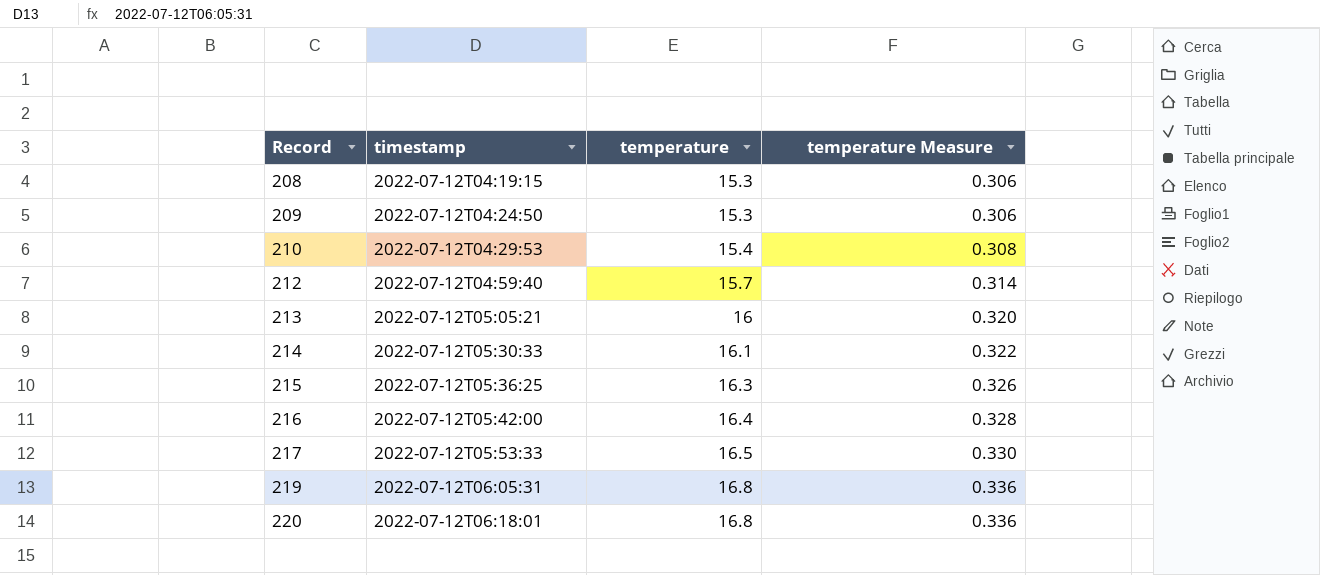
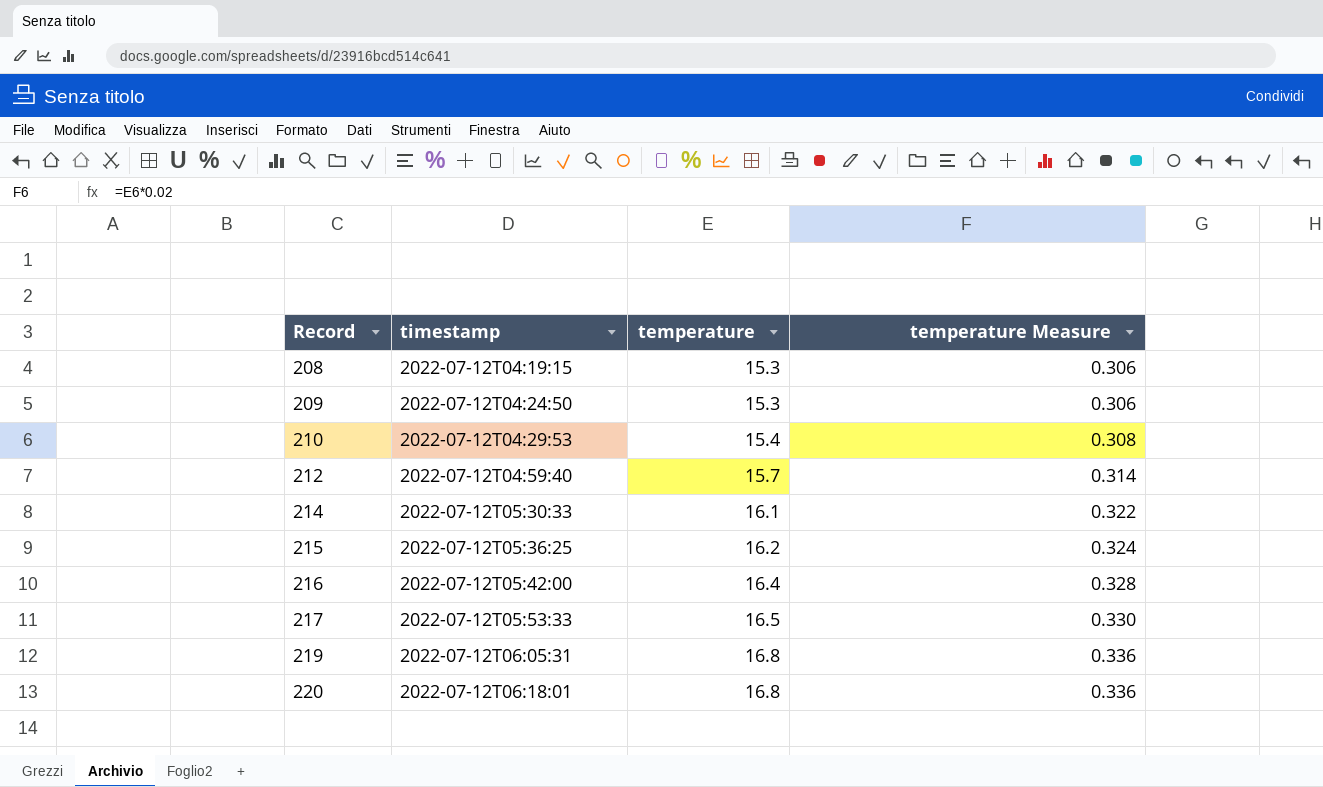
row 213: 2022-07-12T05:05:21 | 16 | 0.320 -> none
215 | temperature: 16.3 -> 16.2
215 | temperature Measure: 0.326 -> 0.324

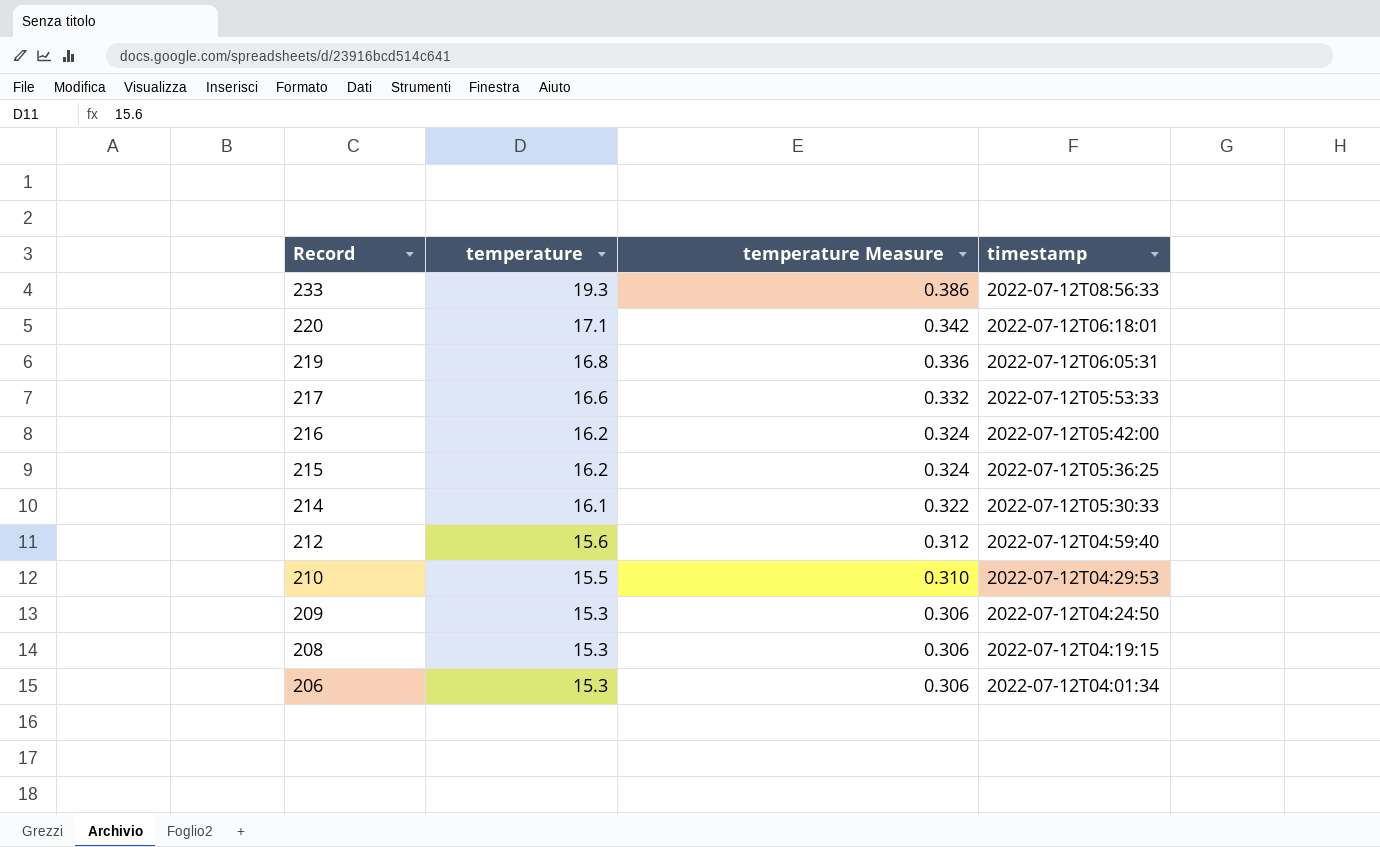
row order: Record ascending -> Record descending
column timestamp | position: 2 -> 4
row 233: none -> 19.3 | 0.386 | 2022-07-12T08:56:33
220 | temperature: 16.8 -> 17.1
220 | temperature Measure: 0.336 -> 0.342
217 | temperature: 16.5 -> 16.6
217 | temperature Measure: 0.330 -> 0.332
216 | temperature: 16.4 -> 16.2
216 | temperature Measure: 0.328 -> 0.324
212 | temperature: 15.7 -> 15.6
212 | temperature Measure: 0.314 -> 0.312
210 | temperature: 15.4 -> 15.5
210 | temperature Measure: 0.308 -> 0.310
row 206: none -> 15.3 | 0.306 | 2022-07-12T04:01:34

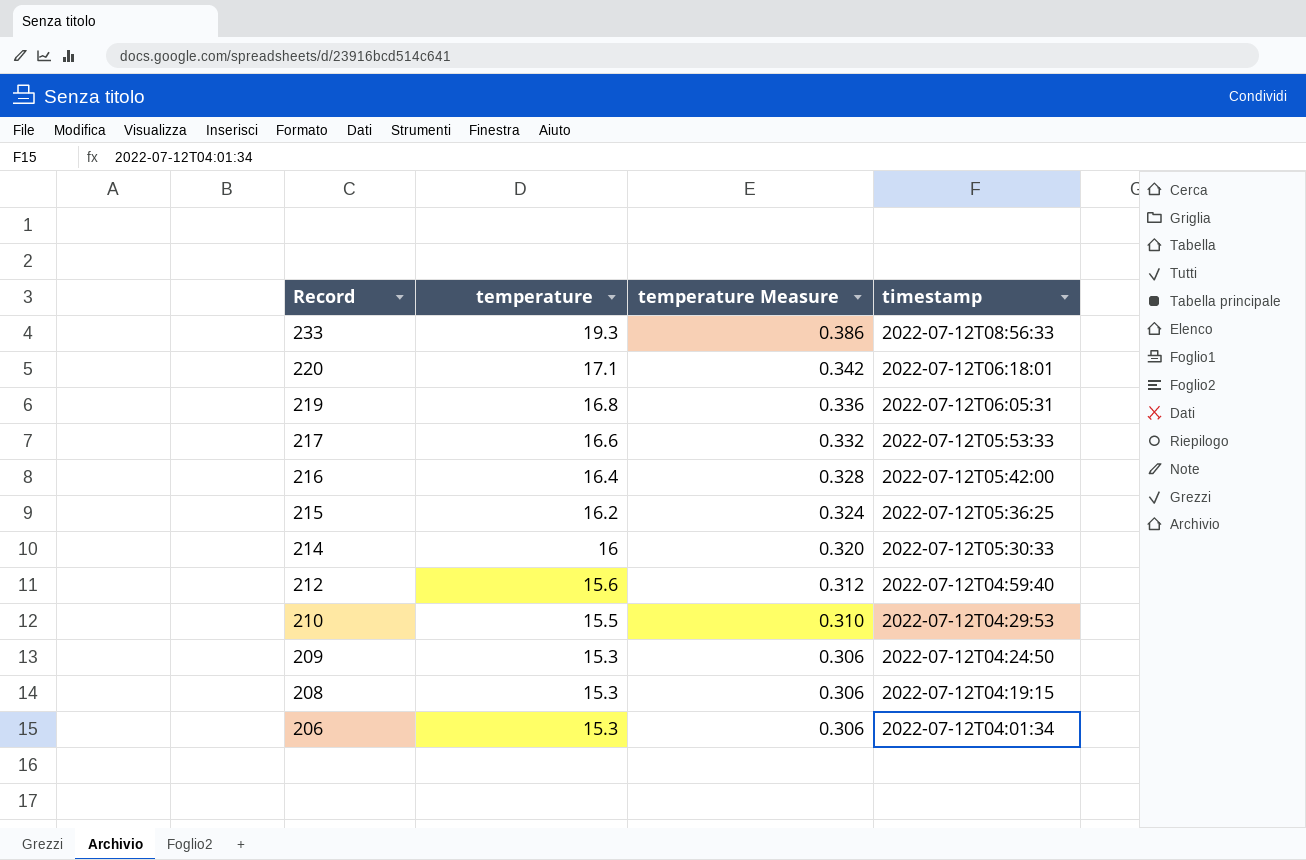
216 | temperature: 16.2 -> 16.4
216 | temperature Measure: 0.324 -> 0.328
214 | temperature: 16.1 -> 16
214 | temperature Measure: 0.322 -> 0.320

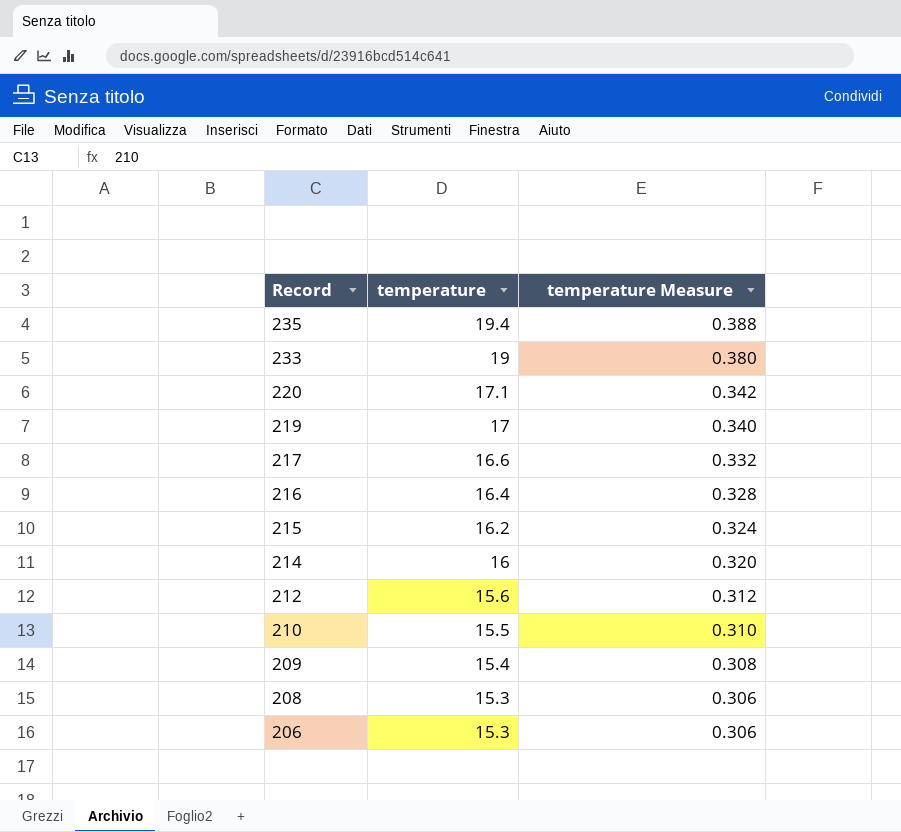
column timestamp | position: 4 -> none
row 235: none -> 19.4 | 0.388
233 | temperature: 19.3 -> 19
233 | temperature Measure: 0.386 -> 0.380
219 | temperature: 16.8 -> 17
219 | temperature Measure: 0.336 -> 0.340
209 | temperature: 15.3 -> 15.4
209 | temperature Measure: 0.306 -> 0.308

